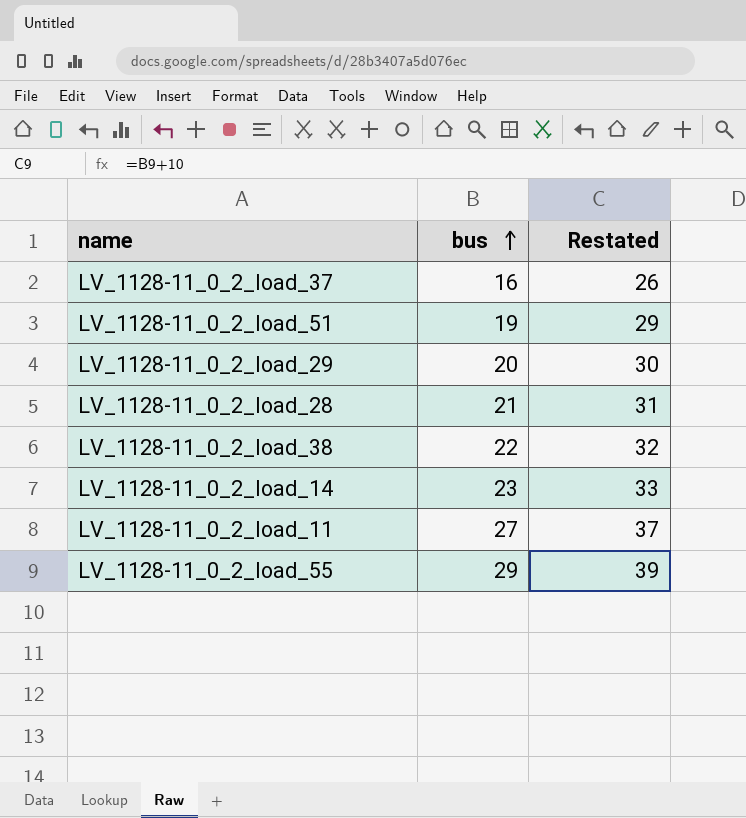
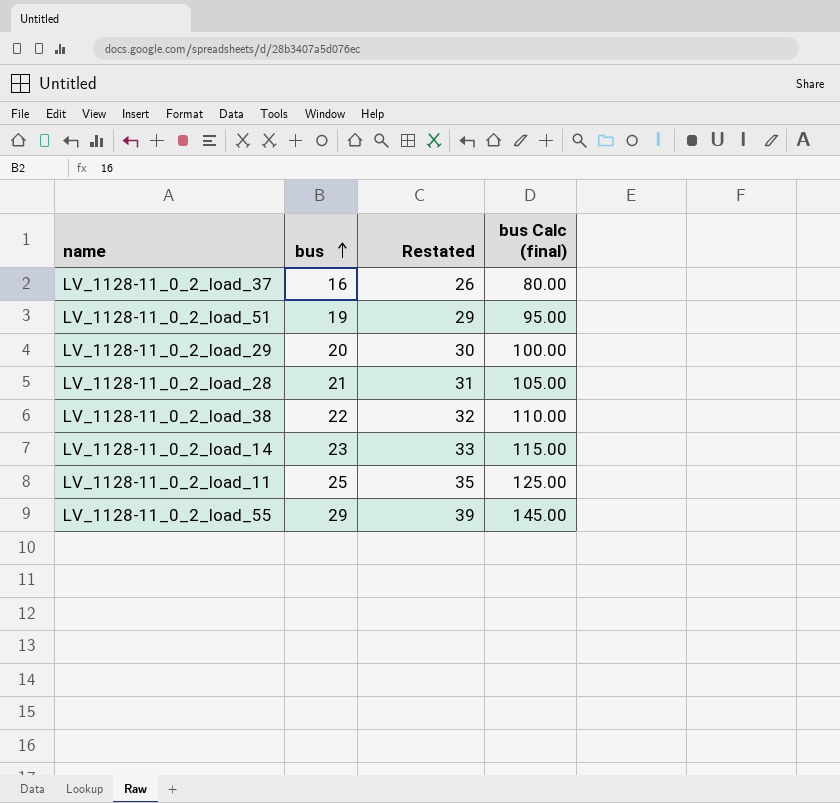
column bus Calc (final) | formula: none -> [bus] * 5
LV_1128-11_0_2_load_11 | bus: 27 -> 25
LV_1128-11_0_2_load_11 | Restated: 37 -> 35

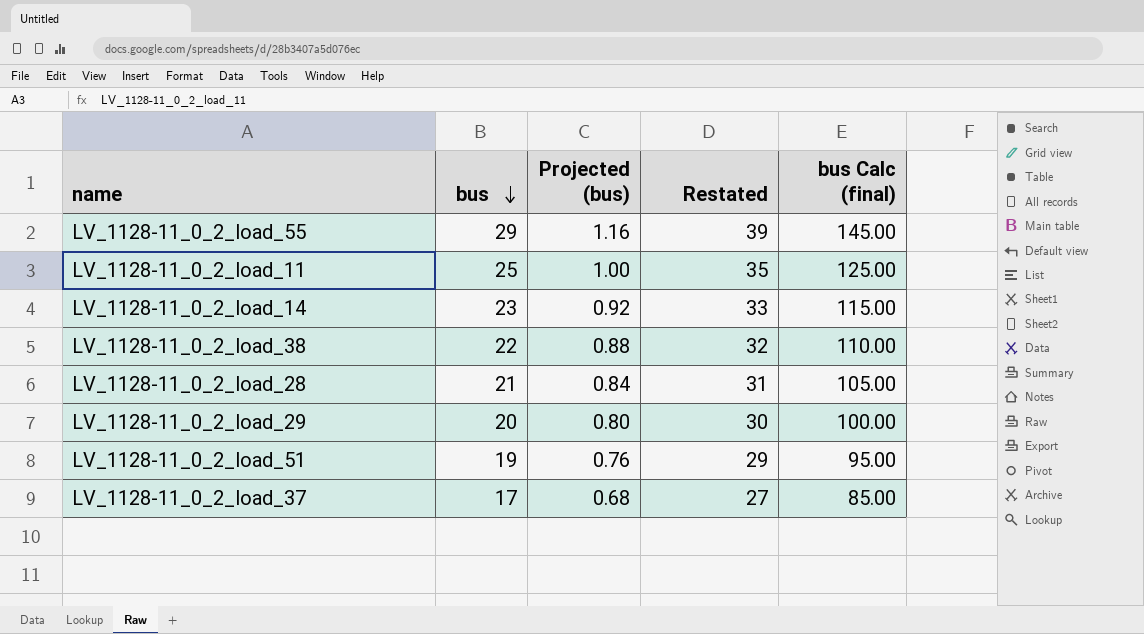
row order: bus ascending -> bus descending
column Projected (bus) | formula: none -> [bus] * 0.04
LV_1128-11_0_2_load_37 | bus: 16 -> 17
LV_1128-11_0_2_load_37 | Restated: 26 -> 27
LV_1128-11_0_2_load_37 | bus Calc (final): 80.00 -> 85.00

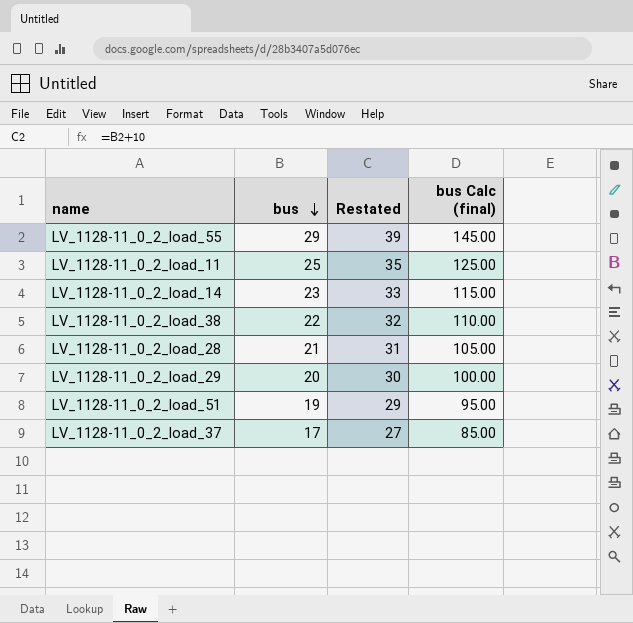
column Projected (bus) | formula: [bus] * 0.04 -> none

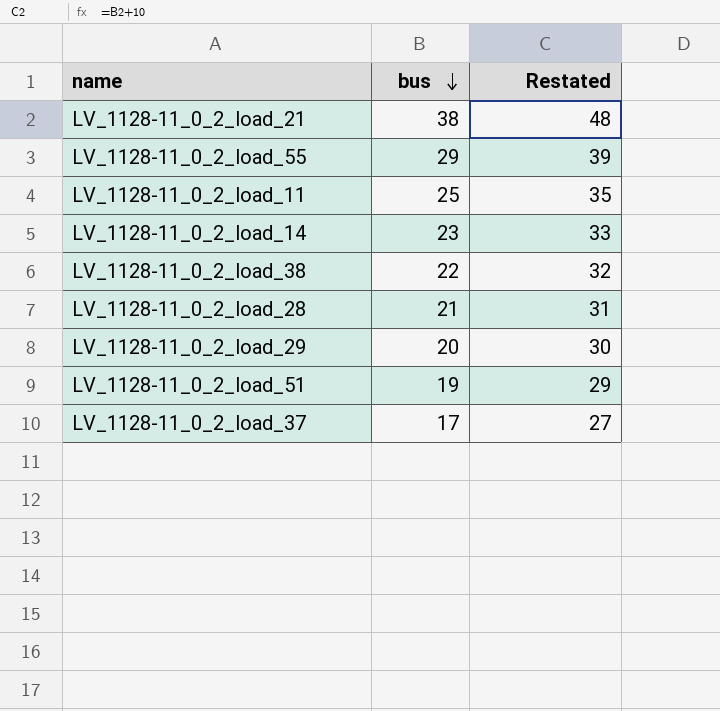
column bus Calc (final) | formula: [bus] * 5 -> none
row LV_1128-11_0_2_load_21: none -> 38 | 48

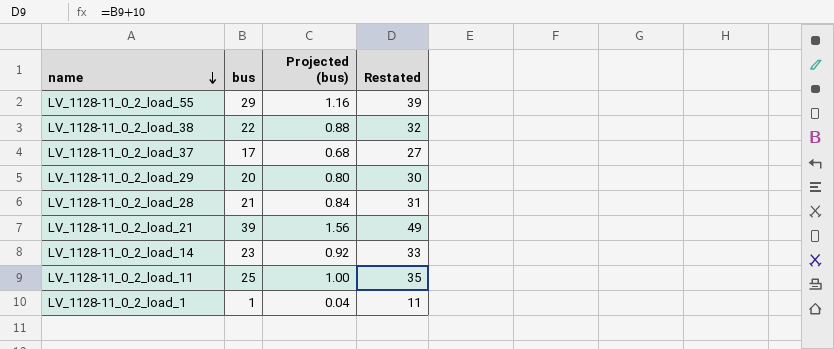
row order: bus descending -> name descending
column Projected (bus) | formula: none -> [bus] * 0.04
row LV_1128-11_0_2_load_51: 19 | 29 -> none
LV_1128-11_0_2_load_21 | bus: 38 -> 39
LV_1128-11_0_2_load_21 | Restated: 48 -> 49
row LV_1128-11_0_2_load_1: none -> 1 | 0.04 | 11

